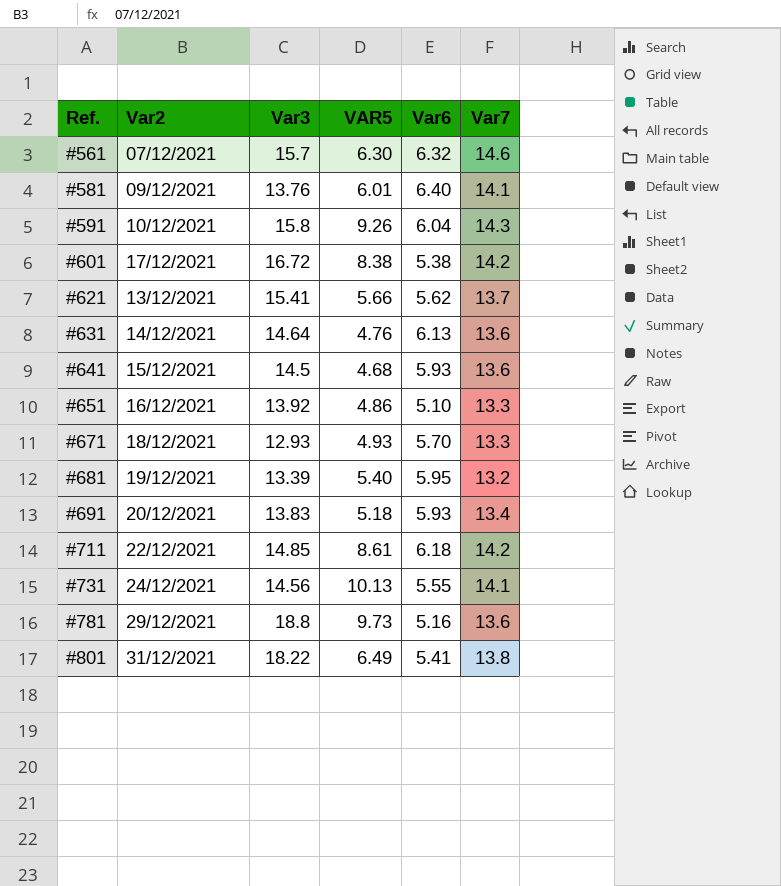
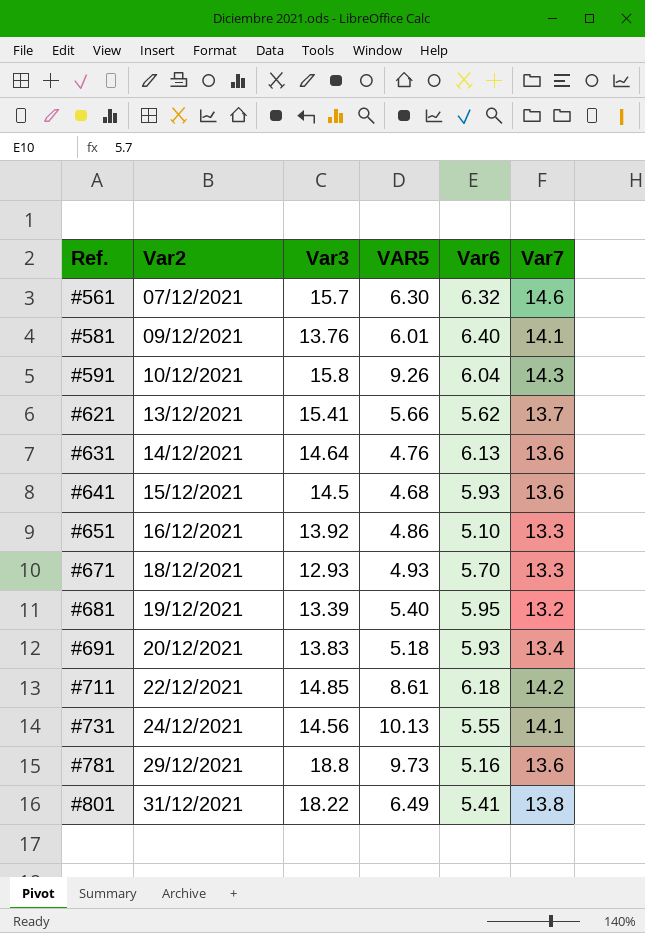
row #601: 17/12/2021 | 16.72 | 8.38 | 5.38 | 14.2 -> none

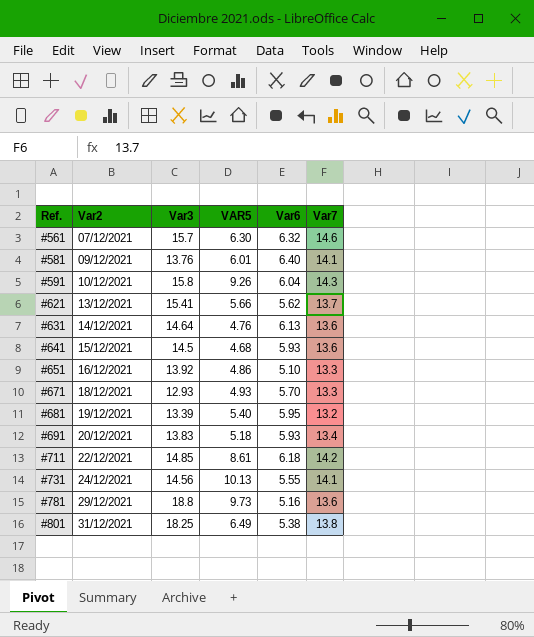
#801 | Var3: 18.22 -> 18.25
#801 | Var6: 5.41 -> 5.38

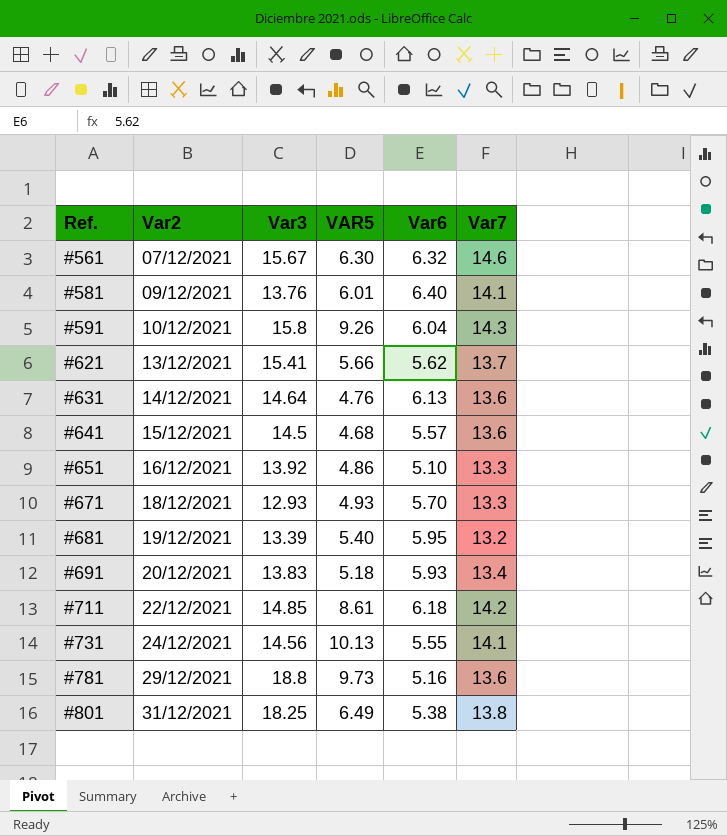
#561 | Var3: 15.7 -> 15.67
#641 | Var6: 5.93 -> 5.57

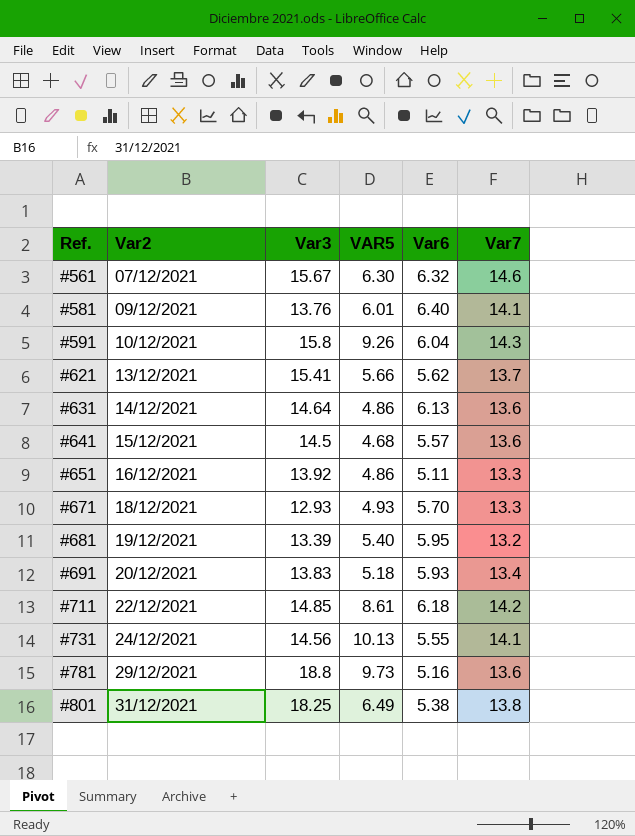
#631 | VAR5: 4.76 -> 4.86
#651 | Var6: 5.10 -> 5.11

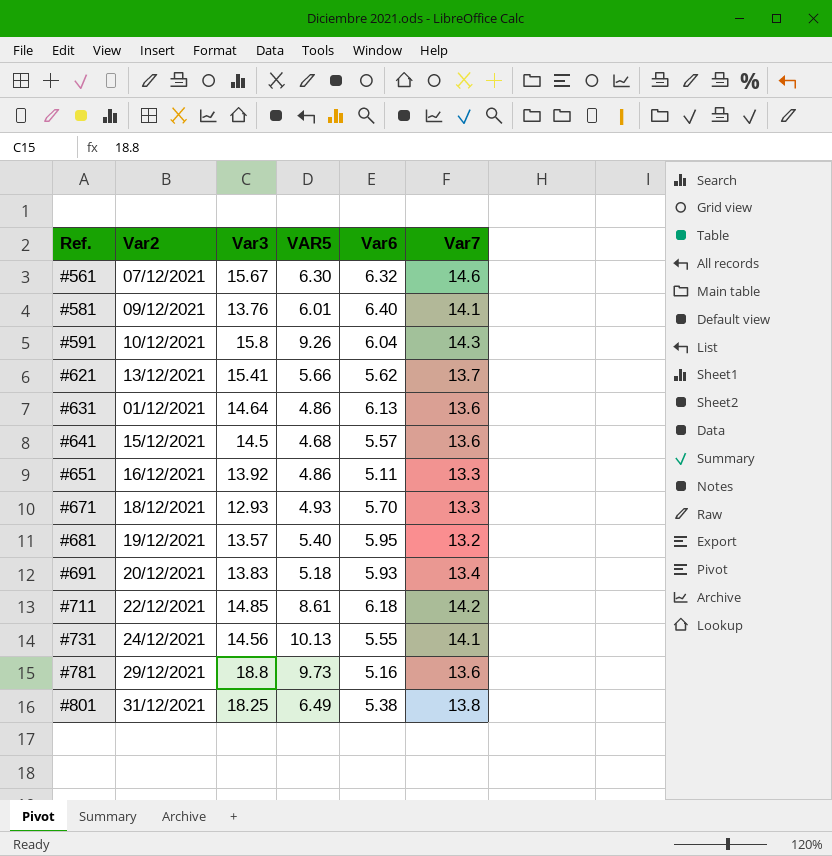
#631 | Var2: 14/12/2021 -> 01/12/2021
#681 | Var3: 13.39 -> 13.57

